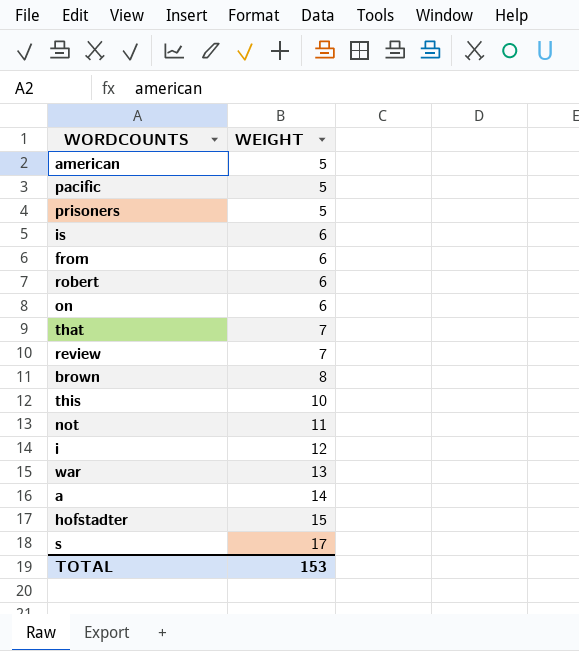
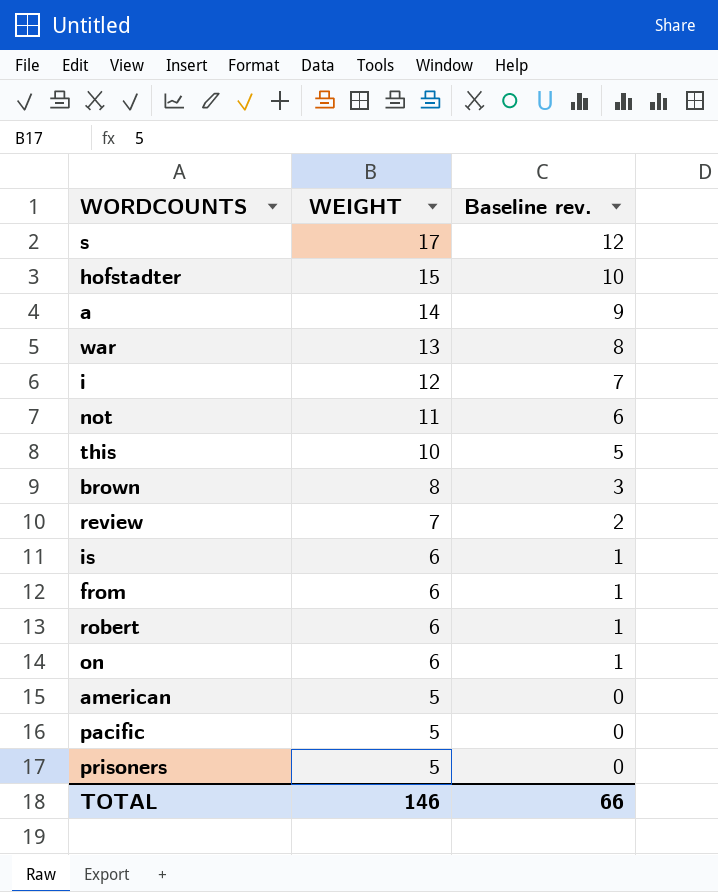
row order: WEIGHT ascending -> WEIGHT descending
column Baseline rev. | formula: none -> [WEIGHT] - 5
row that: 7 -> none
TOTAL | WEIGHT: 153 -> 146

